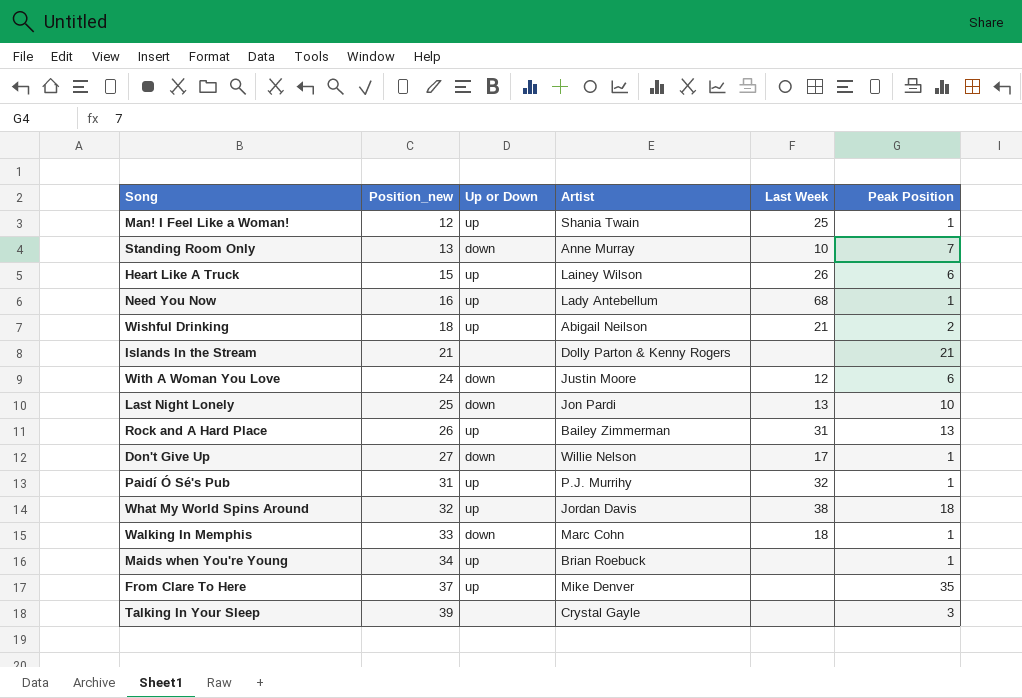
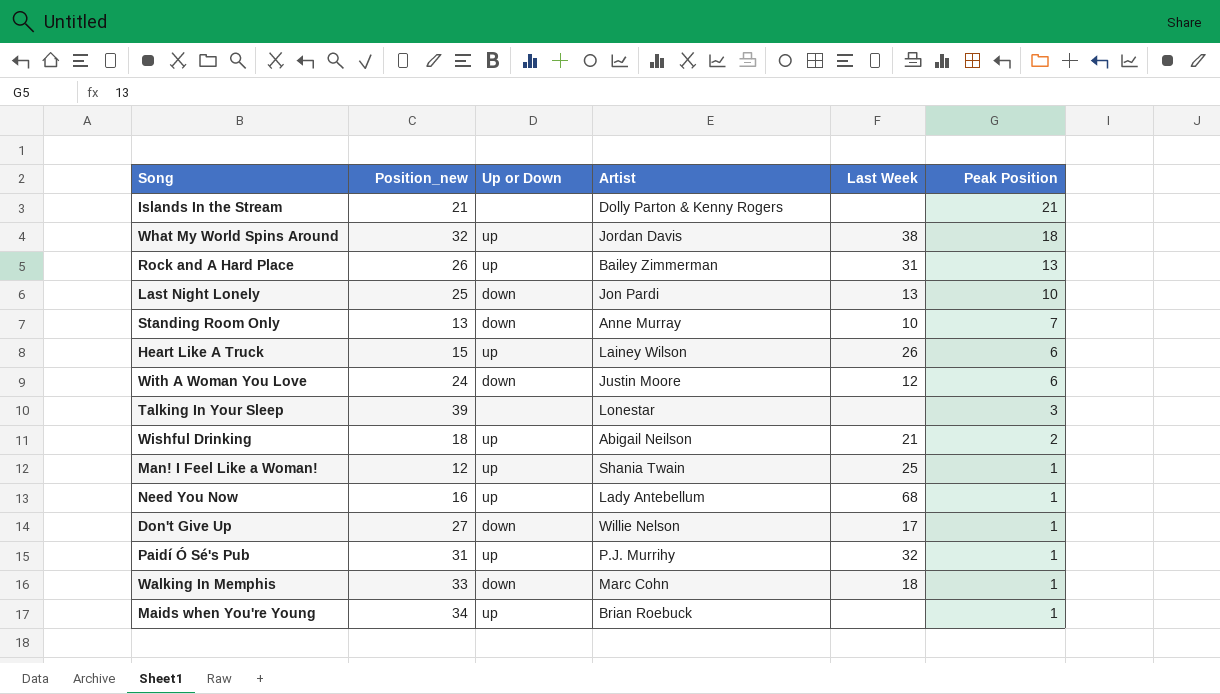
row order: Position_new ascending -> Peak Position descending
row From Clare To Here: 37 | up | Mike Denver | none | 35 -> none
Talking In Your Sleep | Artist: Crystal Gayle -> Lonestar

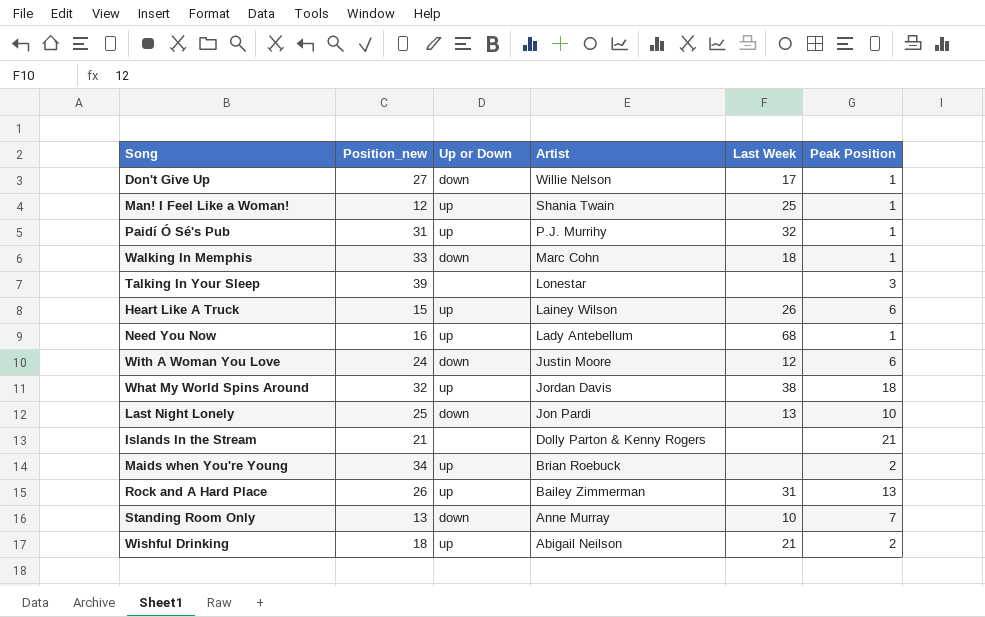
row order: Peak Position descending -> Artist descending
Maids when You're Young | Peak Position: 1 -> 2

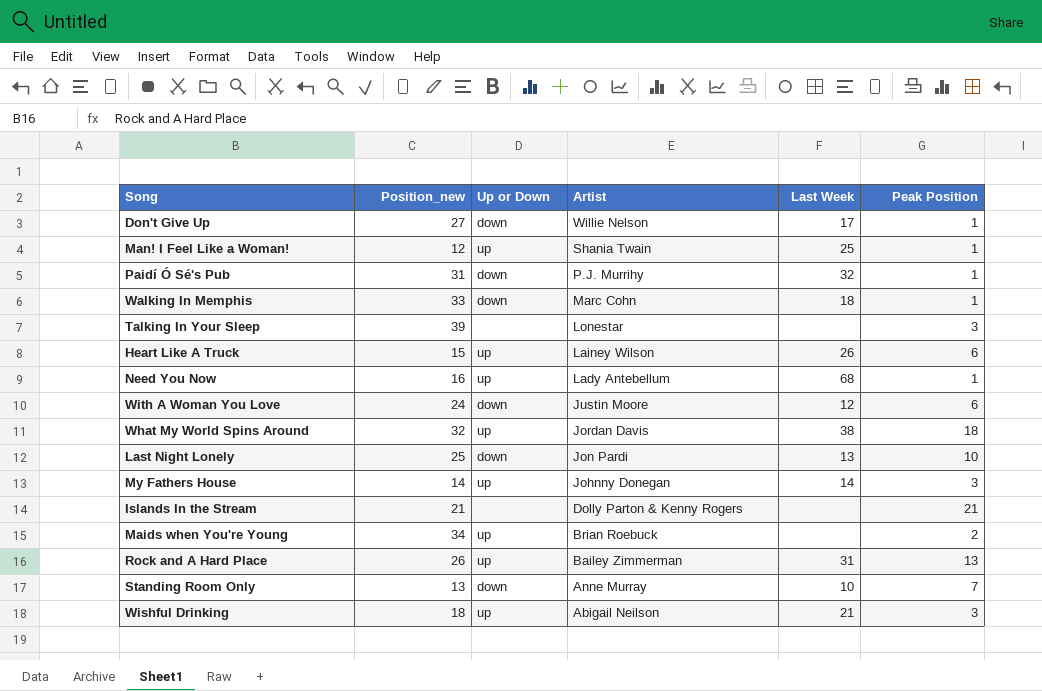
Paidí Ó Sé's Pub | Up or Down: up -> down
row My Fathers House: none -> 14 | up | Johnny Donegan | 14 | 3
Wishful Drinking | Peak Position: 2 -> 3

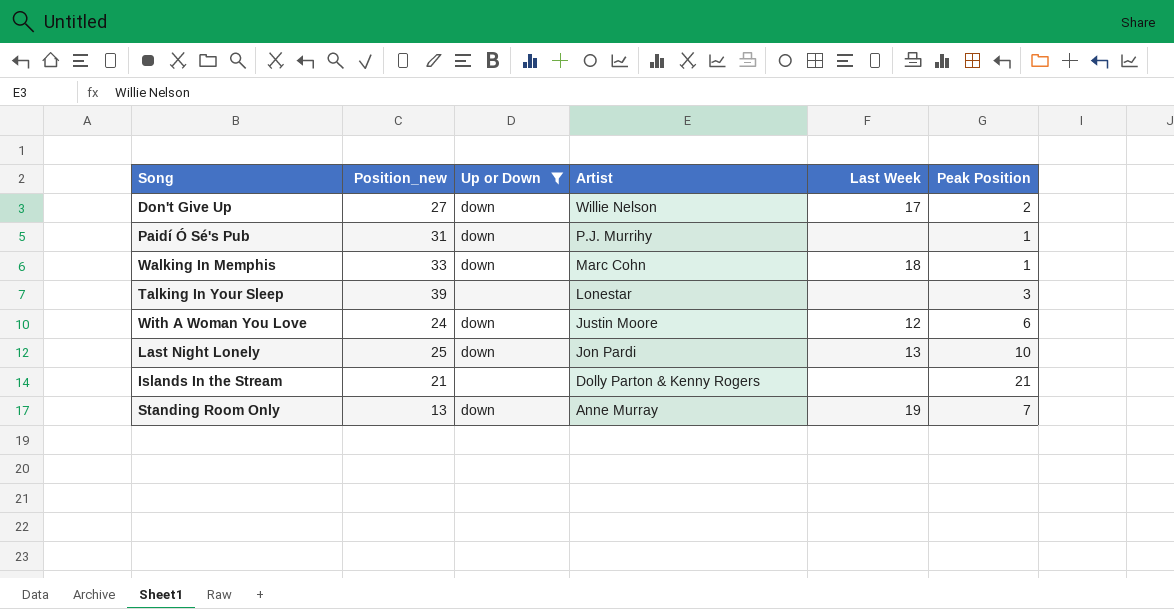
filter: none -> Up or Down != up
Don't Give Up | Peak Position: 1 -> 2
Paidí Ó Sé's Pub | Last Week: 32 -> none
Standing Room Only | Last Week: 10 -> 19

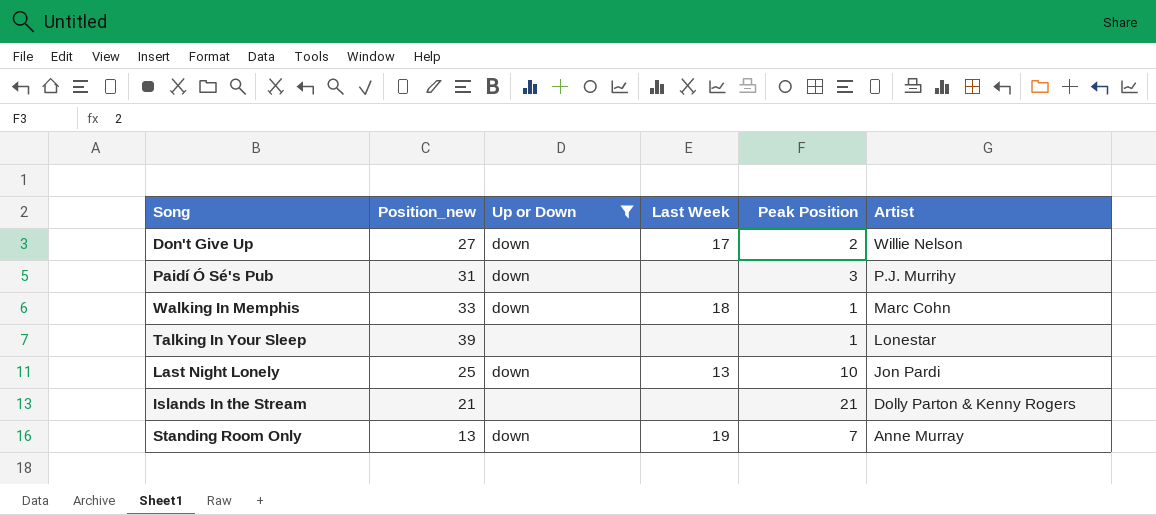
column Artist | position: 4 -> 6
row With A Woman You Love: 24 | down | Justin Moore | 12 | 6 -> none
Paidí Ó Sé's Pub | Peak Position: 1 -> 3
Talking In Your Sleep | Peak Position: 3 -> 1

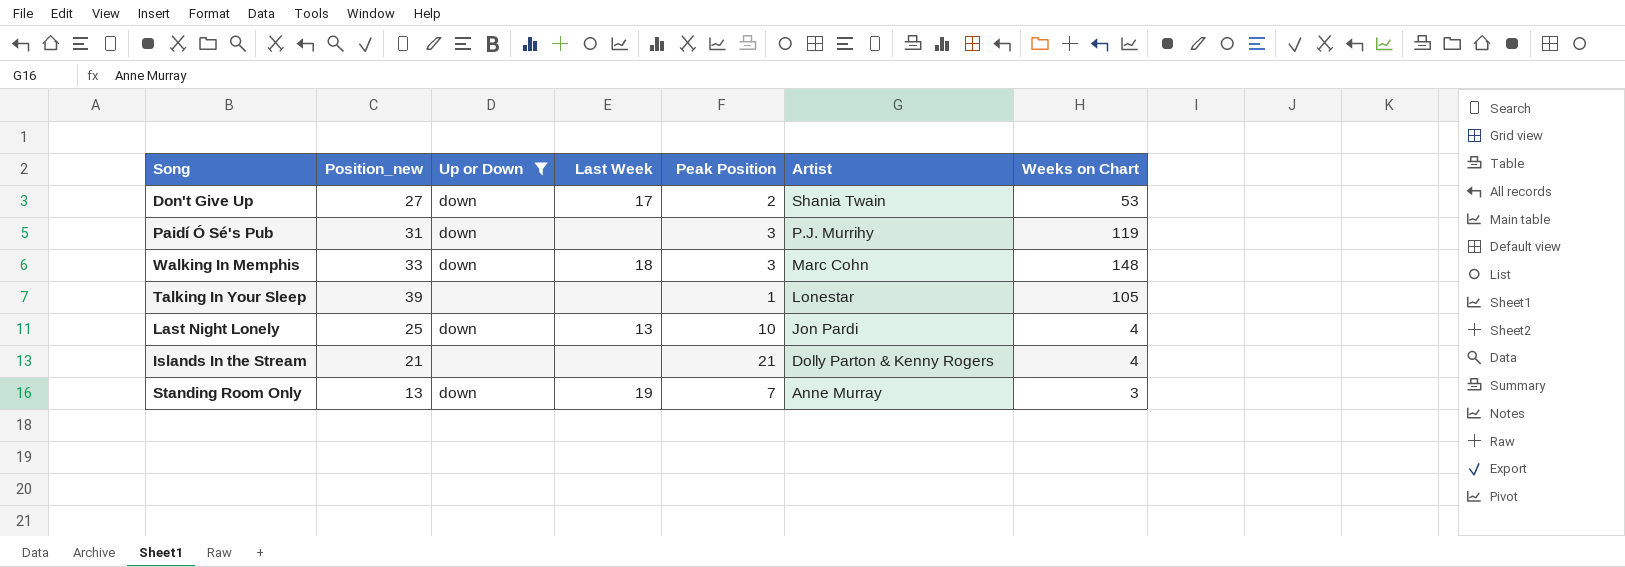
column Weeks on Chart | position: none -> 7
Don't Give Up | Artist: Willie Nelson -> Shania Twain
Walking In Memphis | Peak Position: 1 -> 3

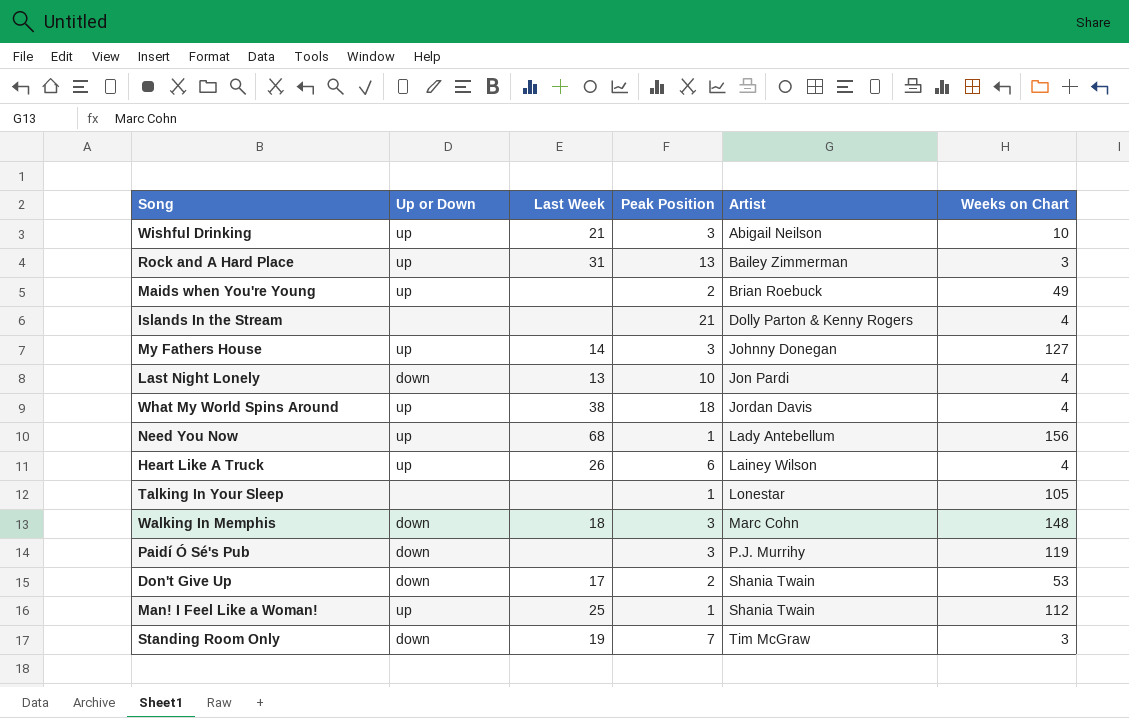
filter: Up or Down != up -> none
row order: Artist descending -> Artist ascending
column Position_new | position: 2 -> none
Standing Room Only | Artist: Anne Murray -> Tim McGraw

